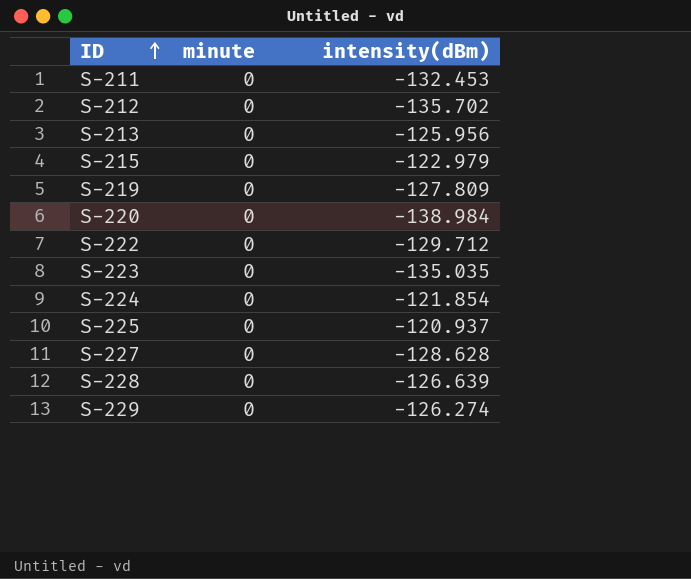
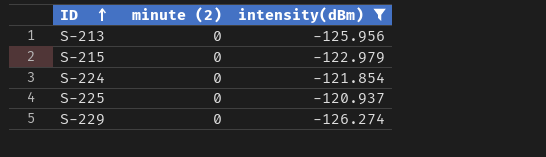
filter: none -> intensity(dBm) >= -126.274
column name: minute -> minute (2)

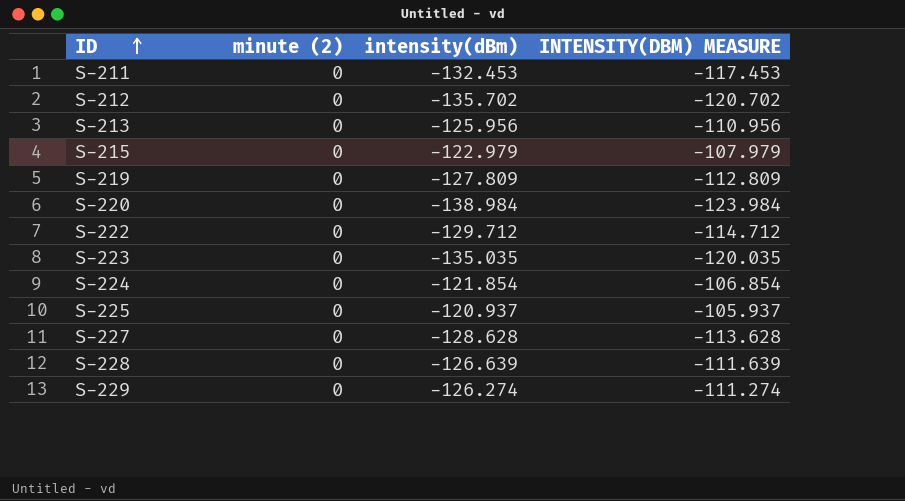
filter: intensity(dBm) >= -126.274 -> none
column INTENSITY(DBM) MEASURE | formula: none -> [intensity(dBm)] + 15

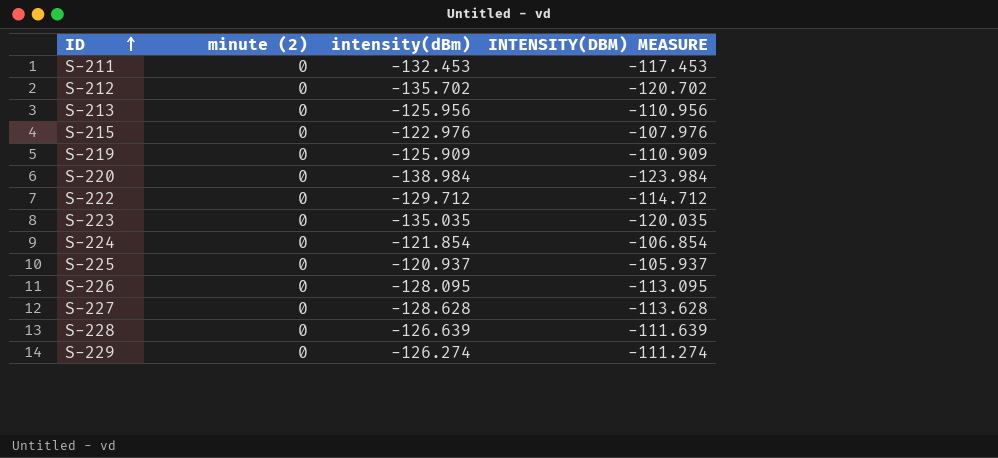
S-215 | intensity(dBm): -122.979 -> -122.976
S-215 | INTENSITY(DBM) MEASURE: -107.979 -> -107.976
S-219 | intensity(dBm): -127.809 -> -125.909
S-219 | INTENSITY(DBM) MEASURE: -112.809 -> -110.909
row S-226: none -> 0 | -128.095 | -113.095

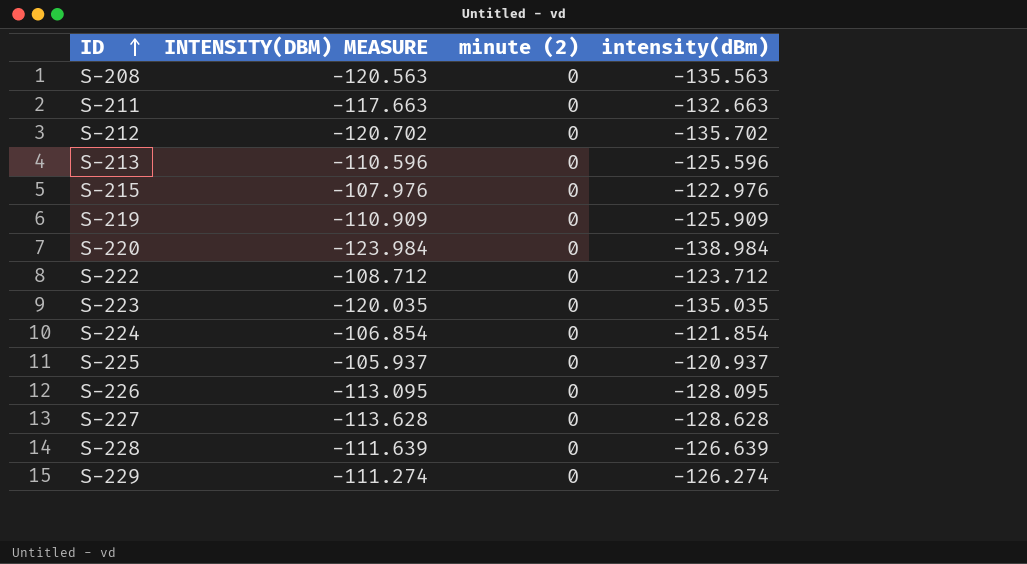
column INTENSITY(DBM) MEASURE | position: 4 -> 2
row S-208: none -> -120.563 | 0 | -135.563
S-211 | INTENSITY(DBM) MEASURE: -117.453 -> -117.663
S-211 | intensity(dBm): -132.453 -> -132.663
S-213 | INTENSITY(DBM) MEASURE: -110.956 -> -110.596
S-213 | intensity(dBm): -125.956 -> -125.596
S-222 | INTENSITY(DBM) MEASURE: -114.712 -> -108.712
S-222 | intensity(dBm): -129.712 -> -123.712

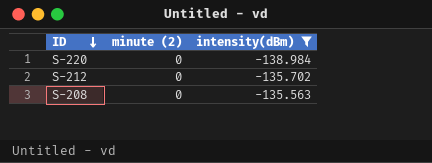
filter: none -> intensity(dBm) <= -135.563
row order: ID ascending -> ID descending
column INTENSITY(DBM) MEASURE | formula: [intensity(dBm)] + 15 -> none

